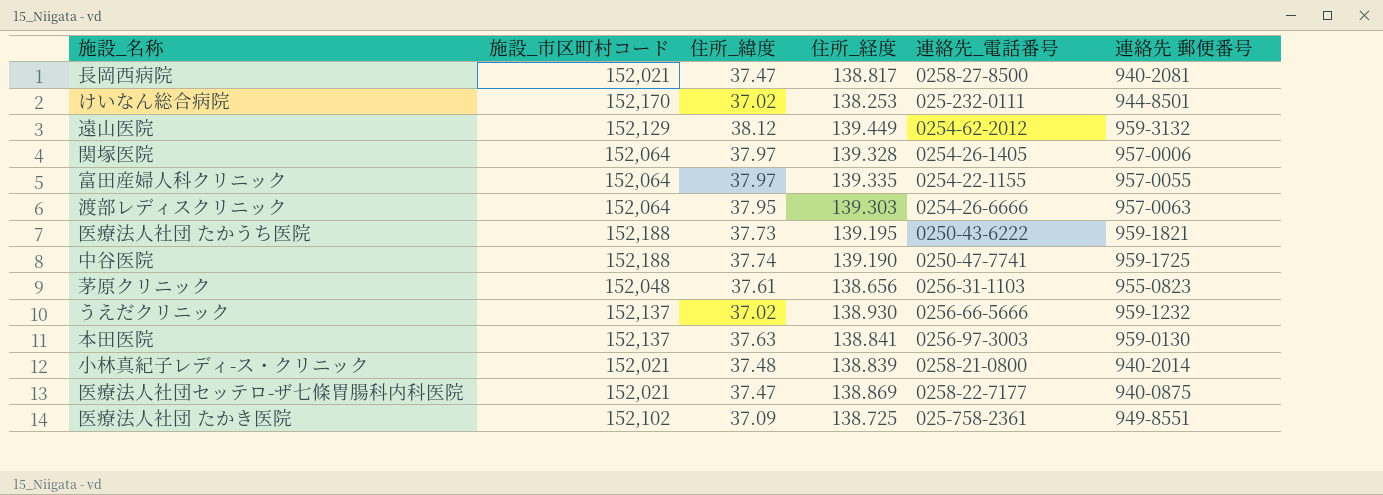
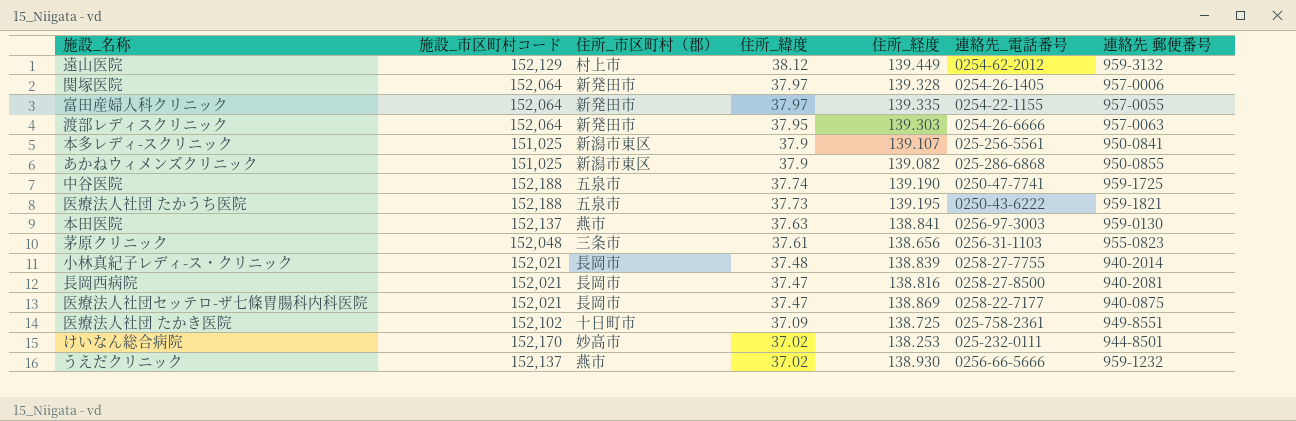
row order: none -> 住所_緯度 descending
column 住所_市区町村（郡） | position: none -> 3
row 本多レディ-スクリニック: none -> 151,025 | 新潟市東区 | 37.9 | 139.107 | 025-256-5561 | 950-0841
row あかねウィメンズクリニック: none -> 151,025 | 新潟市東区 | 37.9 | 139.082 | 025-286-6868 | 950-0855
小林真紀子レディ-ス・クリニック | 連絡先_電話番号: 0258-21-0800 -> 0258-27-7755
長岡西病院 | 住所_経度: 138.817 -> 138.816

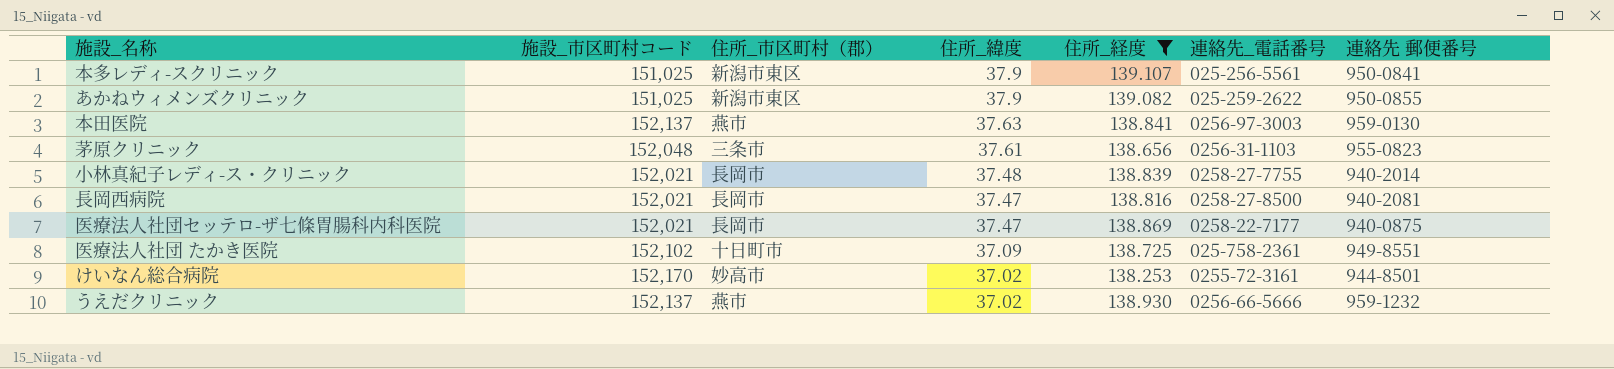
filter: none -> 住所_経度 <= 139.107
あかねウィメンズクリニック | 連絡先_電話番号: 025-286-6868 -> 025-259-2622
けいなん総合病院 | 連絡先_電話番号: 025-232-0111 -> 0255-72-3161

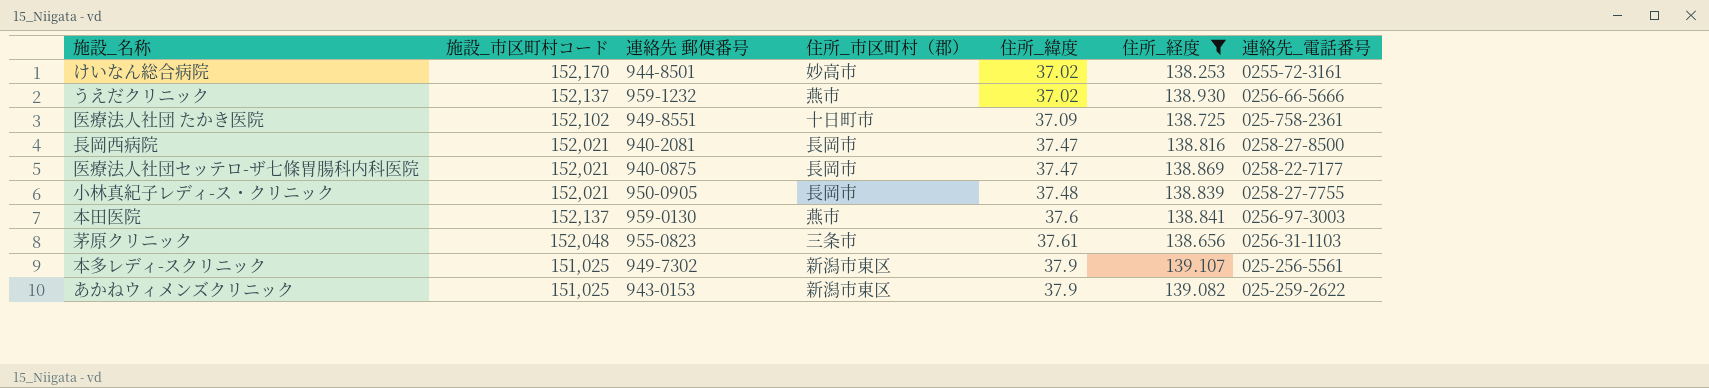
row order: 住所_緯度 descending -> 住所_緯度 ascending
column 連絡先 郵便番号 | position: 7 -> 3
小林真紀子レディ-ス・クリニック | 連絡先 郵便番号: 940-2014 -> 950-0905
本田医院 | 住所_緯度: 37.63 -> 37.6
本多レディ-スクリニック | 連絡先 郵便番号: 950-0841 -> 949-7302
あかねウィメンズクリニック | 連絡先 郵便番号: 950-0855 -> 943-0153

